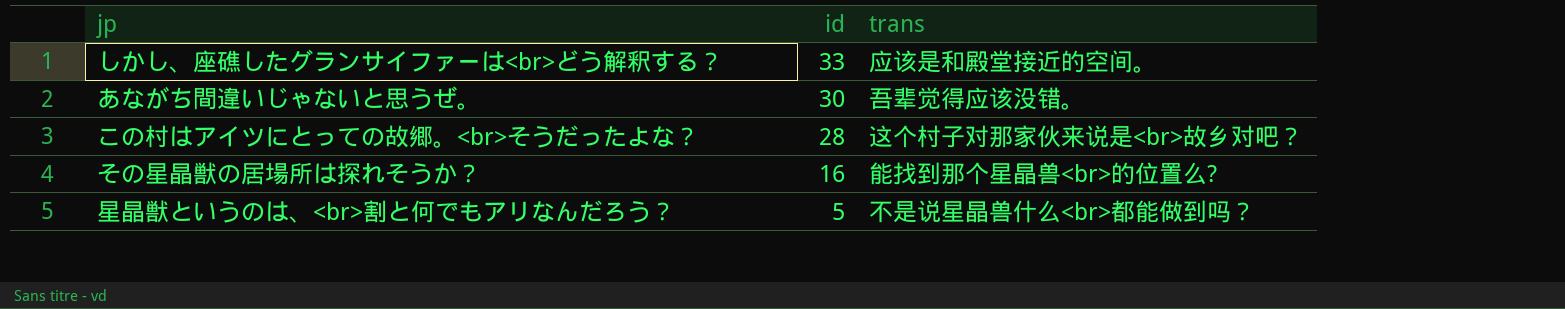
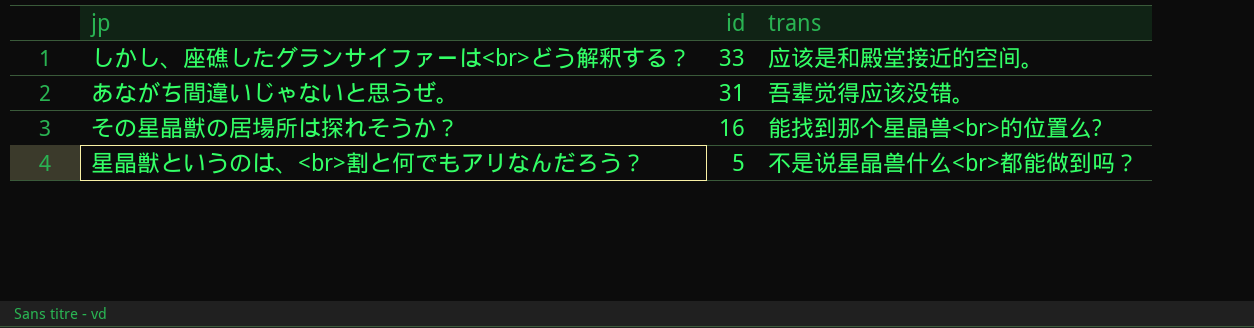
row この村はアイツにとっての故郷。<br>そうだったよな？: 28 | 这个村子对那家伙来说是<br>故乡对吧？ -> none
あながち間違いじゃないと思うぜ。 | id: 30 -> 31

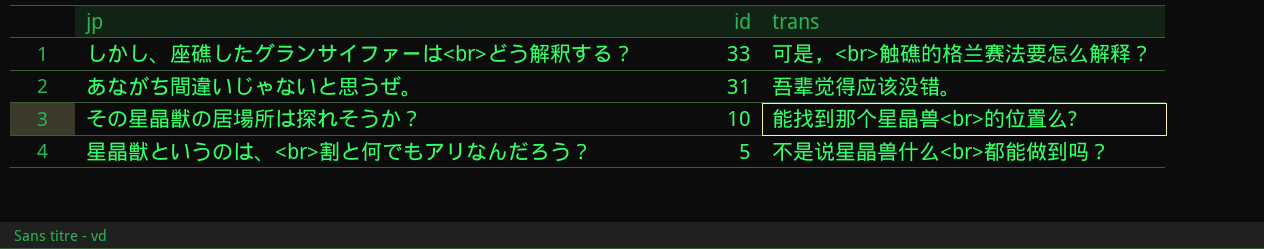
しかし、座礁したグランサイファーは<br>どう解釈する？ | trans: 应该是和殿堂接近的空间。 -> 可是，<br>触礁的格兰赛法要怎么解释？
その星晶獣の居場所は探れそうか？ | id: 16 -> 10

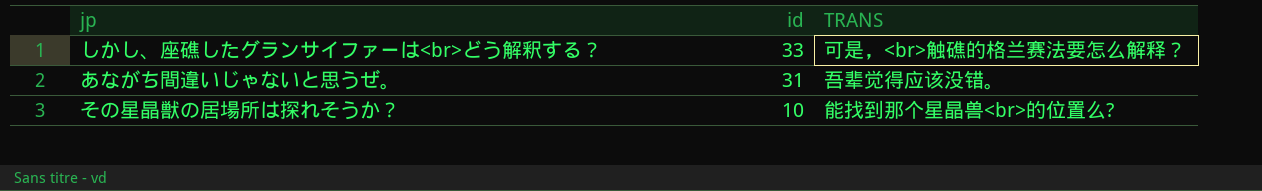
column name: trans -> TRANS
row 星晶獣というのは、<br>割と何でもアリなんだろう？: 5 | 不是说星晶兽什么<br>都能做到吗？ -> none

